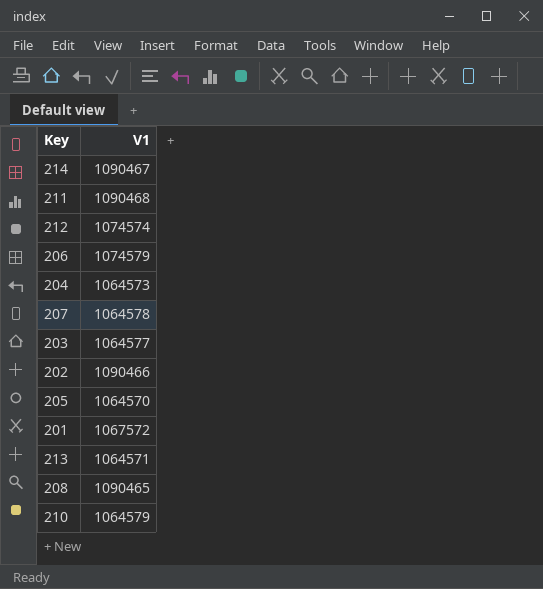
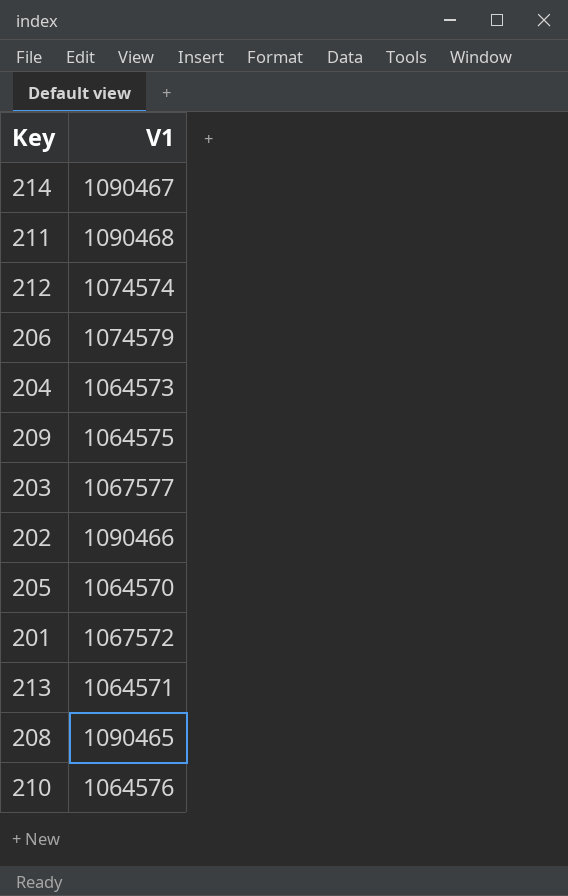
row 207: 1064578 -> none
row 209: none -> 1064575
203 | V1: 1064577 -> 1067577
210 | V1: 1064579 -> 1064576

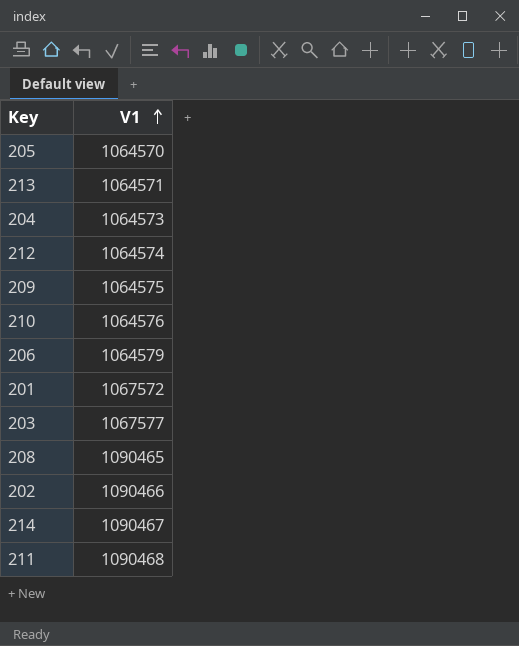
row order: none -> V1 ascending
212 | V1: 1074574 -> 1064574
206 | V1: 1074579 -> 1064579

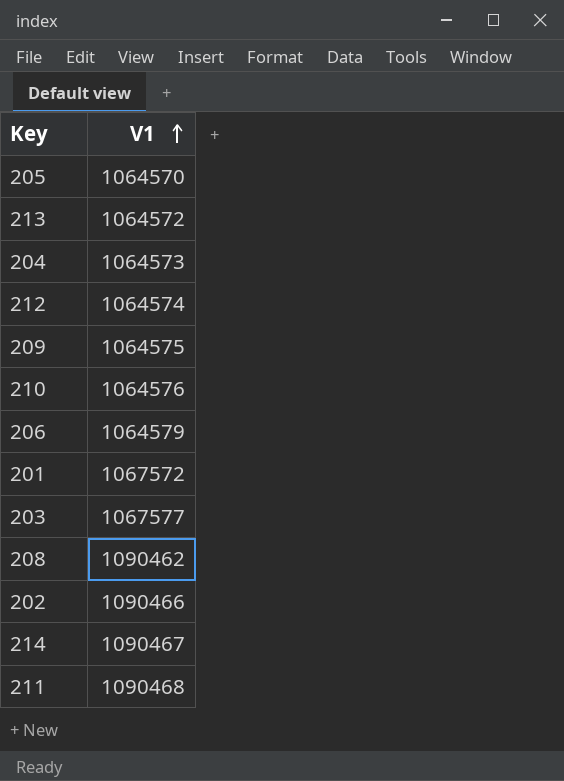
213 | V1: 1064571 -> 1064572
208 | V1: 1090465 -> 1090462

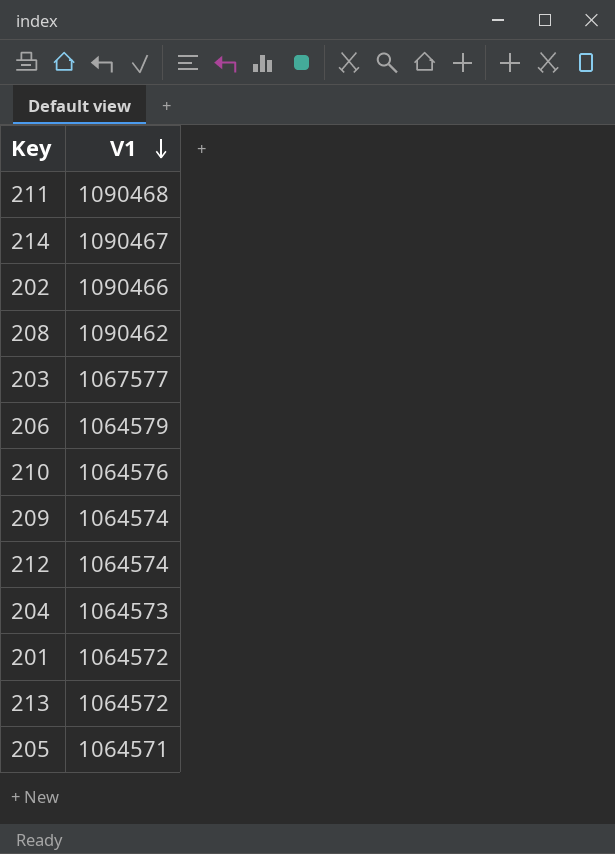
row order: V1 ascending -> V1 descending
209 | V1: 1064575 -> 1064574
201 | V1: 1067572 -> 1064572
205 | V1: 1064570 -> 1064571

